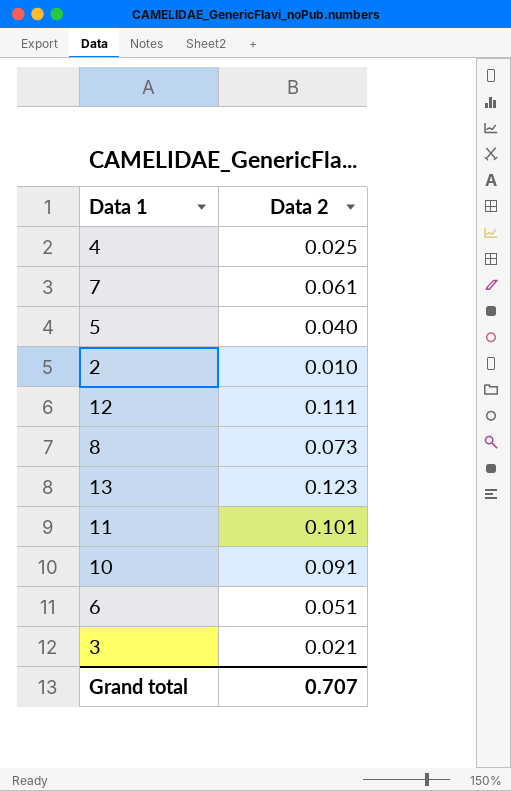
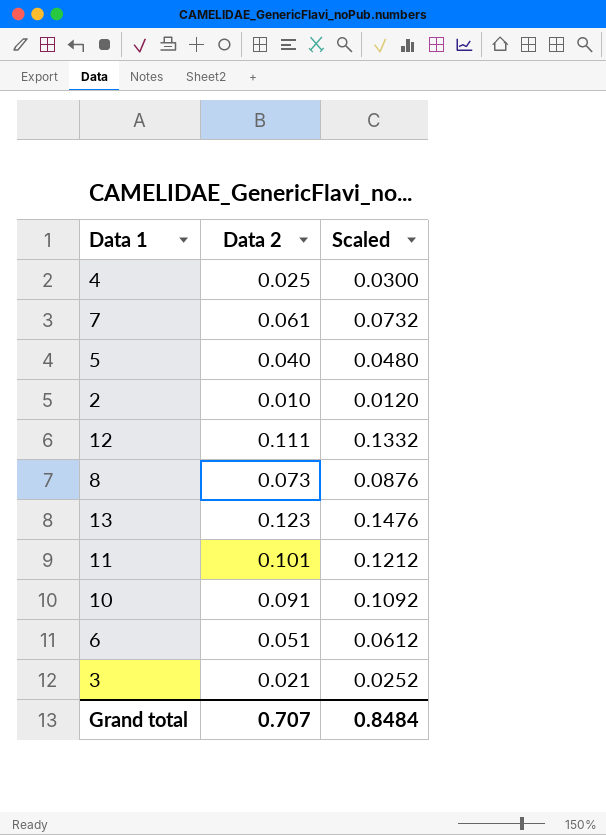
column Scaled | formula: none -> [Data 2] * 1.2

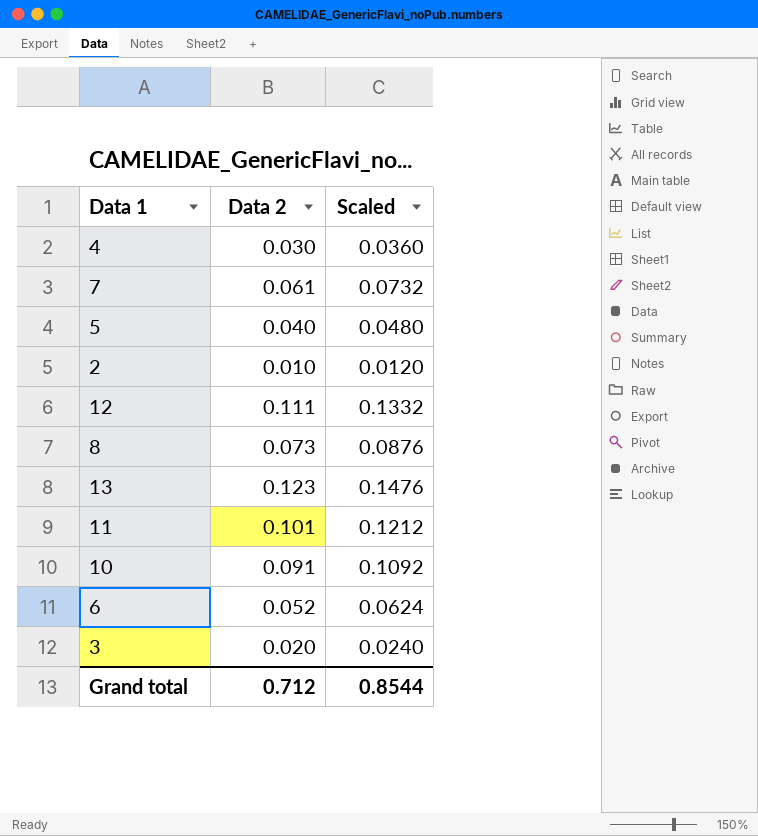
4 | Data 2: 0.025 -> 0.030
4 | Scaled: 0.0300 -> 0.0360
6 | Data 2: 0.051 -> 0.052
6 | Scaled: 0.0612 -> 0.0624
3 | Data 2: 0.021 -> 0.020
3 | Scaled: 0.0252 -> 0.0240
Grand total | Data 2: 0.707 -> 0.712
Grand total | Scaled: 0.8484 -> 0.8544

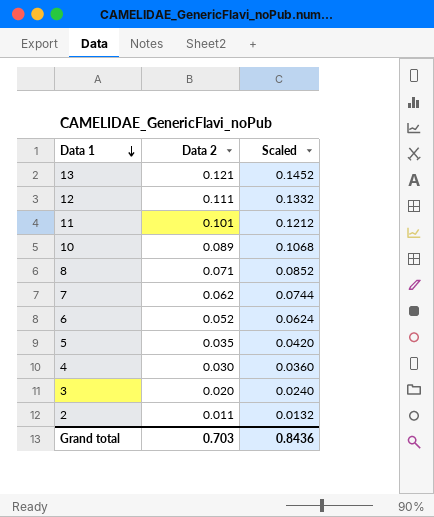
row order: none -> Data 1 descending
13 | Data 2: 0.123 -> 0.121
13 | Scaled: 0.1476 -> 0.1452
10 | Data 2: 0.091 -> 0.089
10 | Scaled: 0.1092 -> 0.1068
8 | Data 2: 0.073 -> 0.071
8 | Scaled: 0.0876 -> 0.0852
7 | Data 2: 0.061 -> 0.062
7 | Scaled: 0.0732 -> 0.0744
5 | Data 2: 0.040 -> 0.035
5 | Scaled: 0.0480 -> 0.0420
2 | Data 2: 0.010 -> 0.011
2 | Scaled: 0.0120 -> 0.0132
Grand total | Data 2: 0.712 -> 0.703
Grand total | Scaled: 0.8544 -> 0.8436

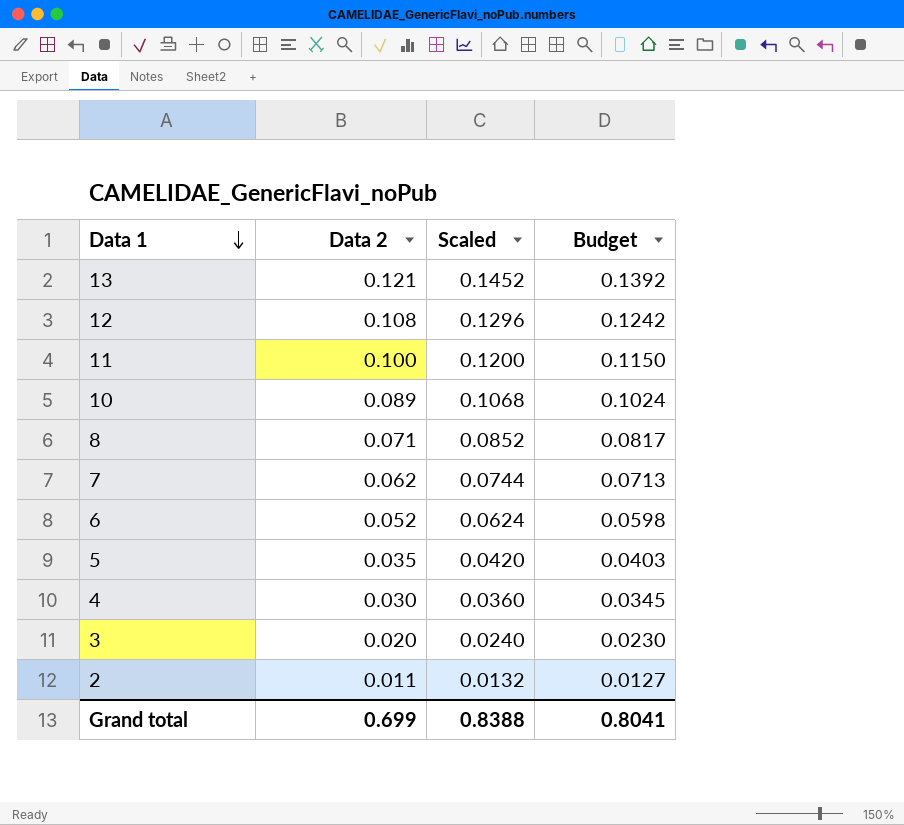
column Budget | formula: none -> [Data 2] * 1.15
12 | Data 2: 0.111 -> 0.108
12 | Scaled: 0.1332 -> 0.1296
11 | Data 2: 0.101 -> 0.100
11 | Scaled: 0.1212 -> 0.1200
Grand total | Data 2: 0.703 -> 0.699
Grand total | Scaled: 0.8436 -> 0.8388

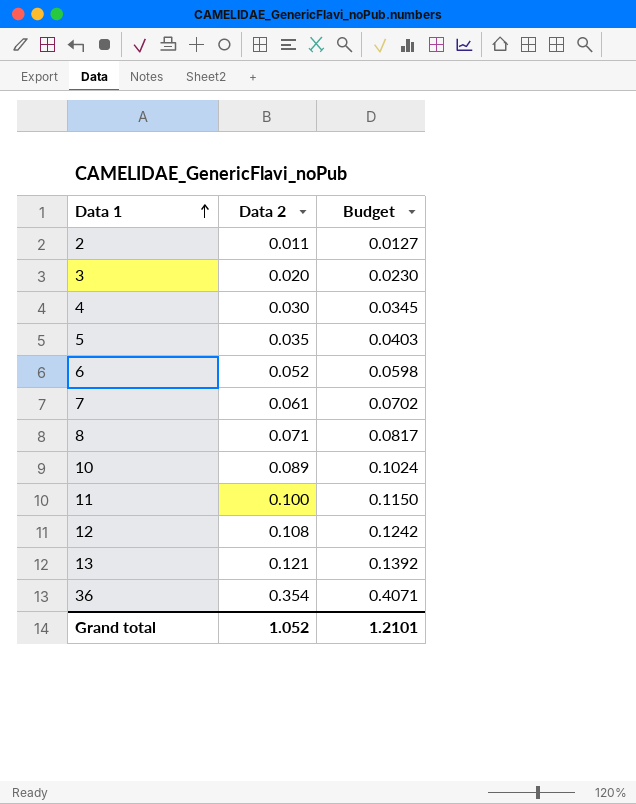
row order: Data 1 descending -> Data 1 ascending
column Scaled | formula: [Data 2] * 1.2 -> none
7 | Data 2: 0.062 -> 0.061
7 | Budget: 0.0713 -> 0.0702
row 36: none -> 0.354 | 0.4071
Grand total | Data 2: 0.699 -> 1.052
Grand total | Budget: 0.8041 -> 1.2101

